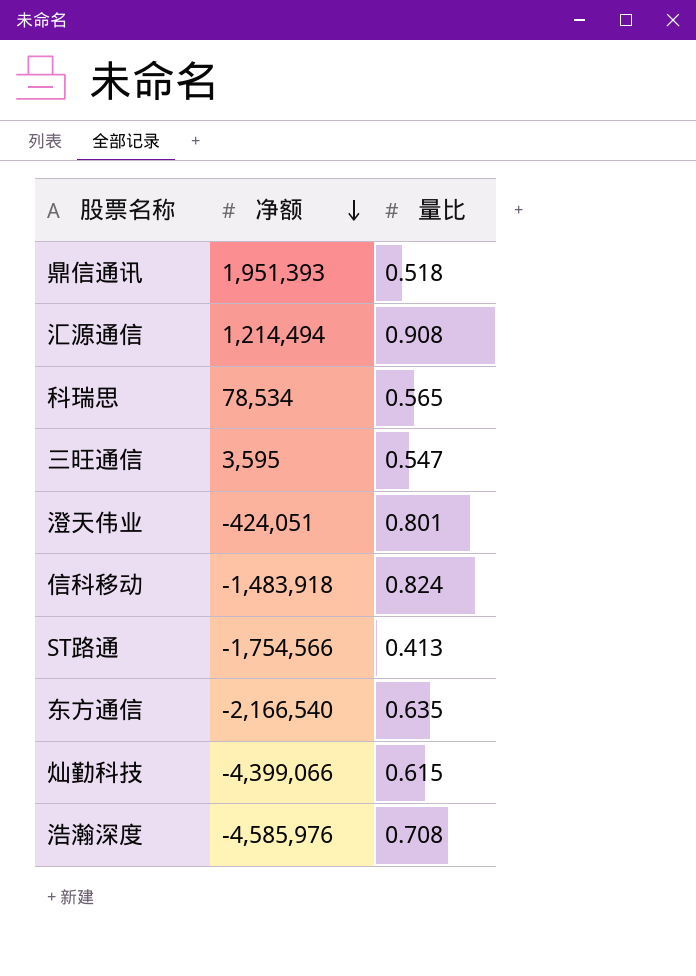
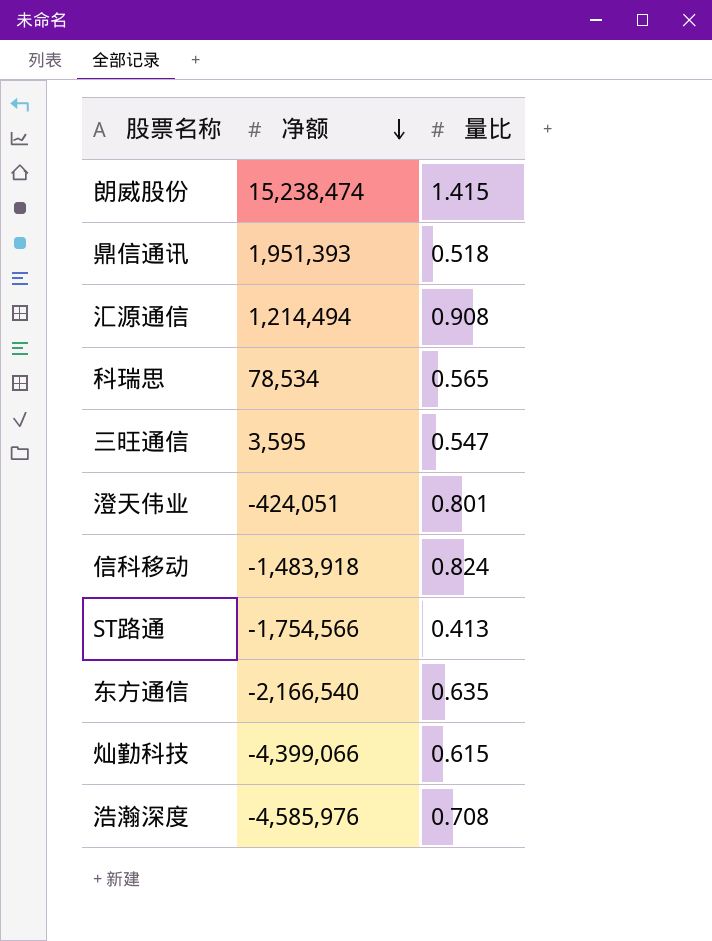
row 朗威股份: none -> 15,238,474 | 1.415

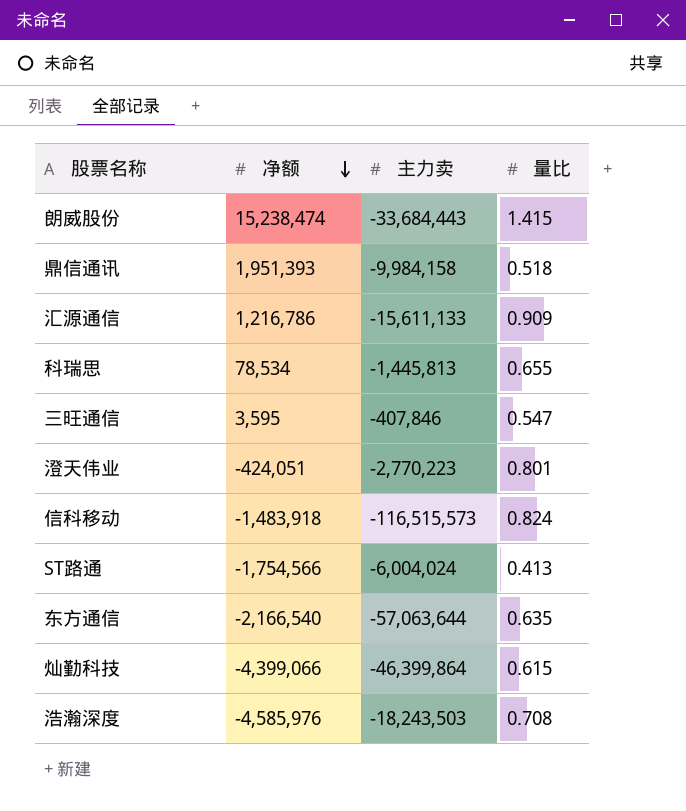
column 主力卖 | position: none -> 3
汇源通信 | 净额: 1,214,494 -> 1,216,786
汇源通信 | 量比: 0.908 -> 0.909
科瑞思 | 量比: 0.565 -> 0.655

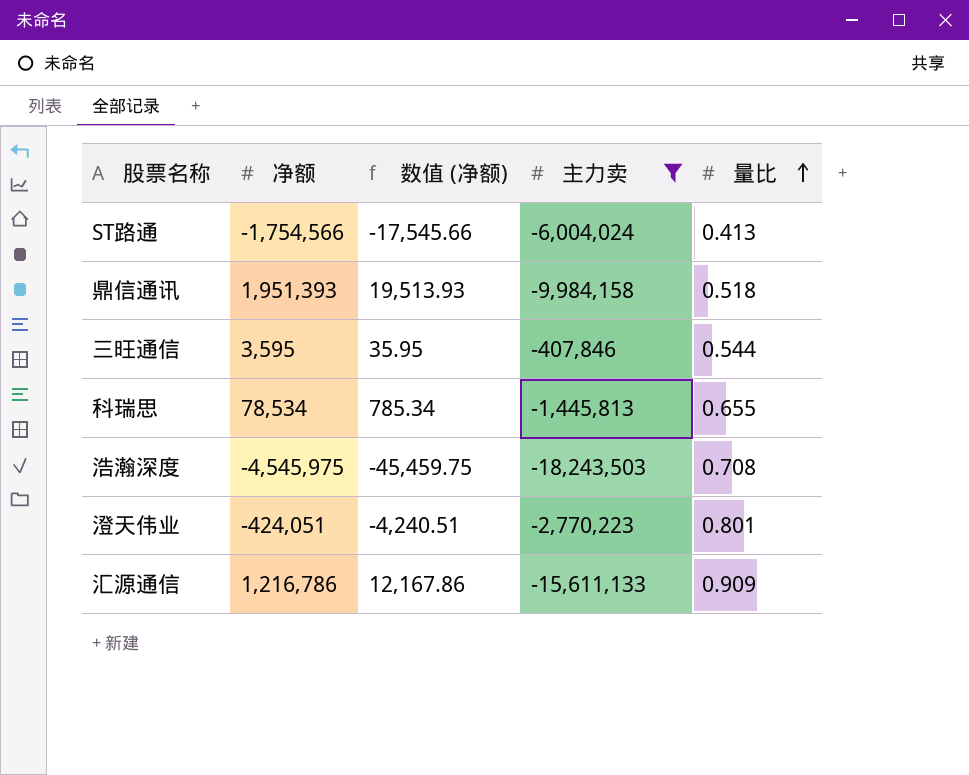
filter: none -> 主力卖 >= -18,243,503
row order: 净额 descending -> 量比 ascending
column 数值 (净额) | formula: none -> [净额] * 0.01
三旺通信 | 量比: 0.547 -> 0.544
浩瀚深度 | 净额: -4,585,976 -> -4,545,975

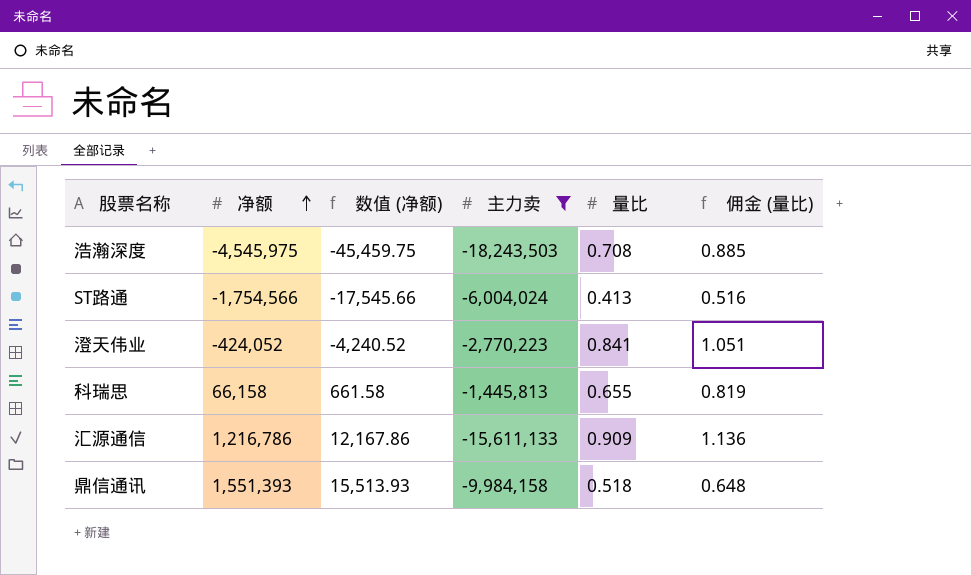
row order: 量比 ascending -> 净额 ascending
column 佣金 (量比) | formula: none -> [量比] * 1.25
row 三旺通信: 3,595 | 35.95 | -407,846 | 0.544 -> none
澄天伟业 | 净额: -424,051 -> -424,052
澄天伟业 | 数值 (净额): -4,240.51 -> -4,240.52
澄天伟业 | 量比: 0.801 -> 0.841
科瑞思 | 净额: 78,534 -> 66,158
科瑞思 | 数值 (净额): 785.34 -> 661.58
鼎信通讯 | 净额: 1,951,393 -> 1,551,393
鼎信通讯 | 数值 (净额): 19,513.93 -> 15,513.93

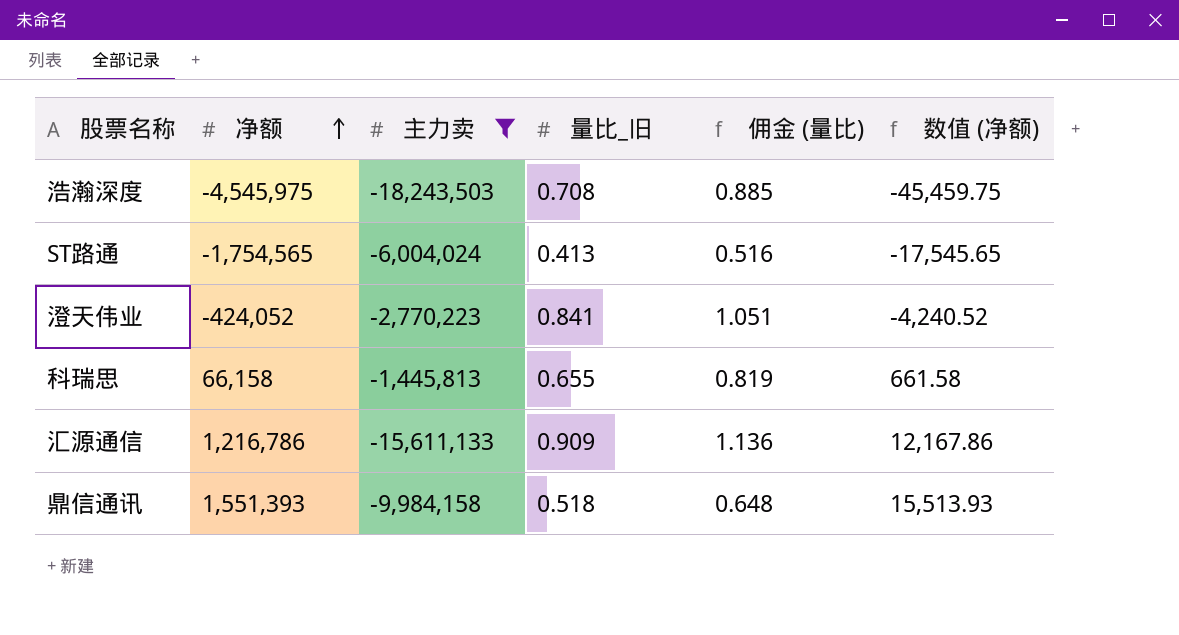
column name: 量比 -> 量比_旧
column 数值 (净额) | position: 3 -> 6
ST路通 | 净额: -1,754,566 -> -1,754,565
ST路通 | 数值 (净额): -17,545.66 -> -17,545.65

